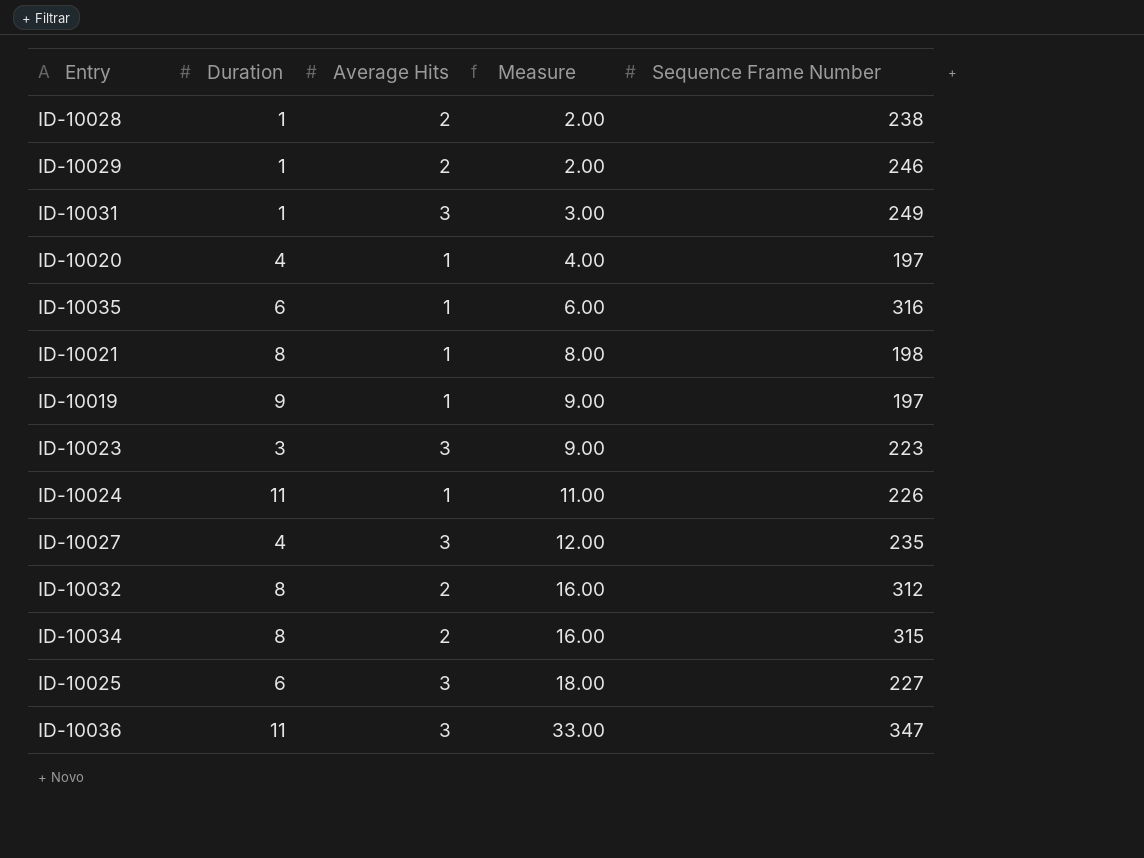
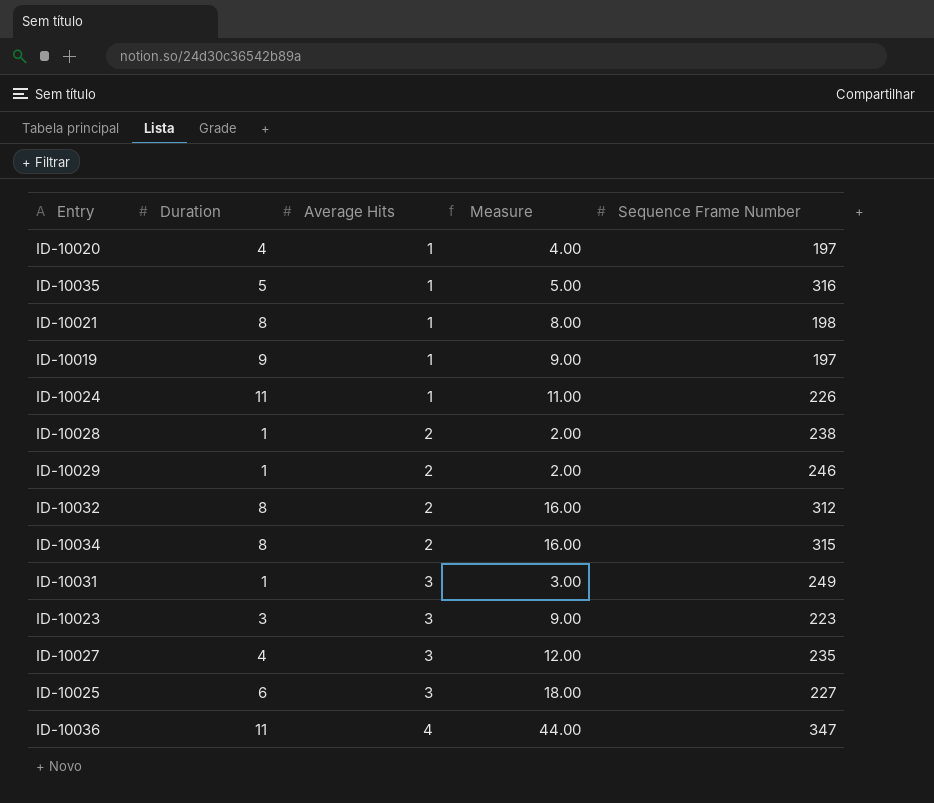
row order: Measure ascending -> Average Hits ascending
ID-10035 | Duration: 6 -> 5
ID-10035 | Measure: 6.00 -> 5.00
ID-10036 | Average Hits: 3 -> 4
ID-10036 | Measure: 33.00 -> 44.00

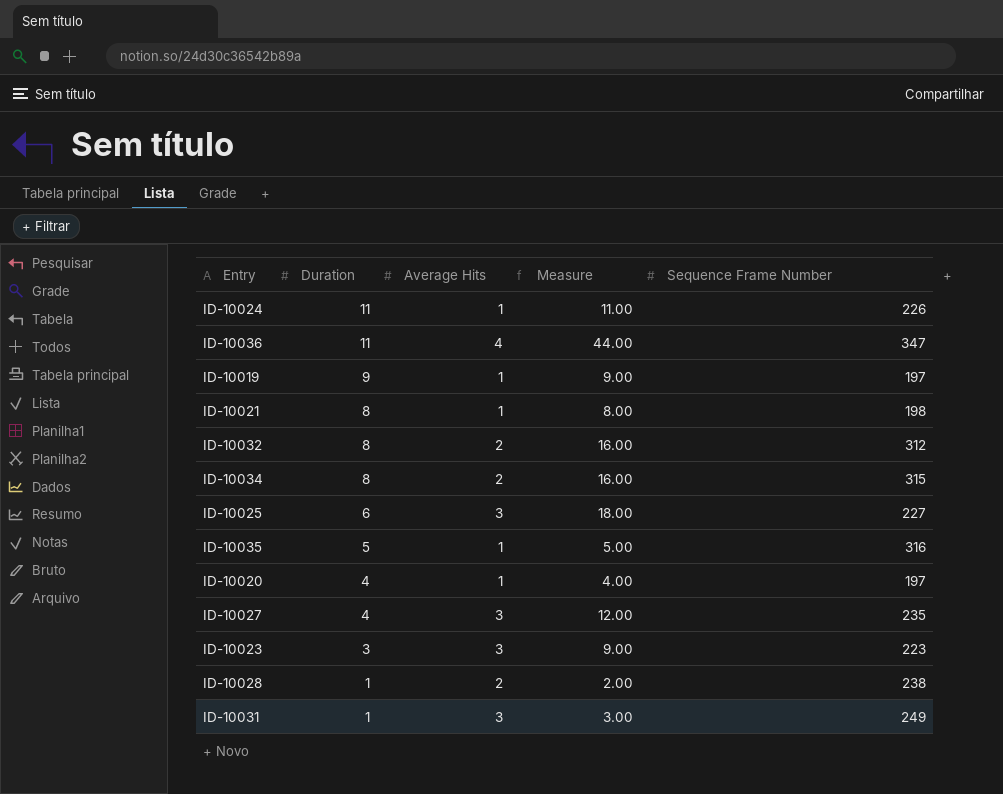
row order: Average Hits ascending -> Duration descending
row ID-10029: 1 | 2 | 2.00 | 246 -> none

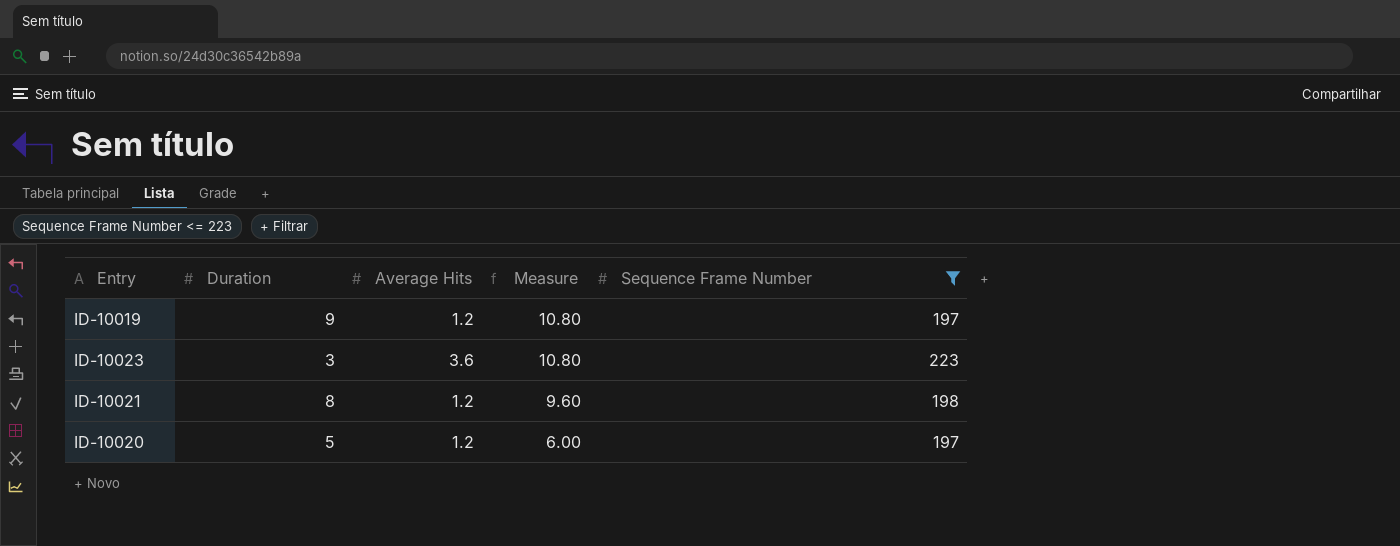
filter: none -> Sequence Frame Number <= 223
row order: Duration descending -> Measure descending
ID-10019 | Average Hits: 1 -> 1.2
ID-10019 | Measure: 9.00 -> 10.80
ID-10023 | Average Hits: 3 -> 3.6
ID-10023 | Measure: 9.00 -> 10.80
ID-10021 | Average Hits: 1 -> 1.2
ID-10021 | Measure: 8.00 -> 9.60
ID-10020 | Duration: 4 -> 5
ID-10020 | Average Hits: 1 -> 1.2
ID-10020 | Measure: 4.00 -> 6.00

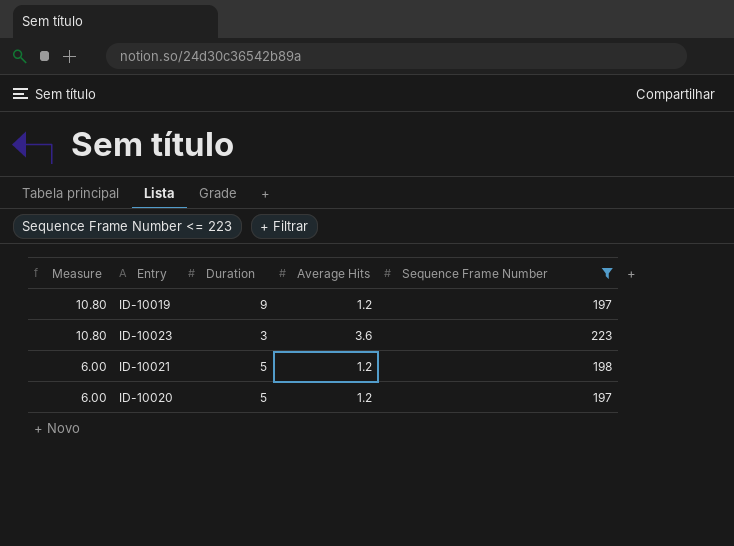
column Measure | position: 4 -> 1
ID-10021 | Measure: 9.60 -> 6.00
ID-10021 | Duration: 8 -> 5

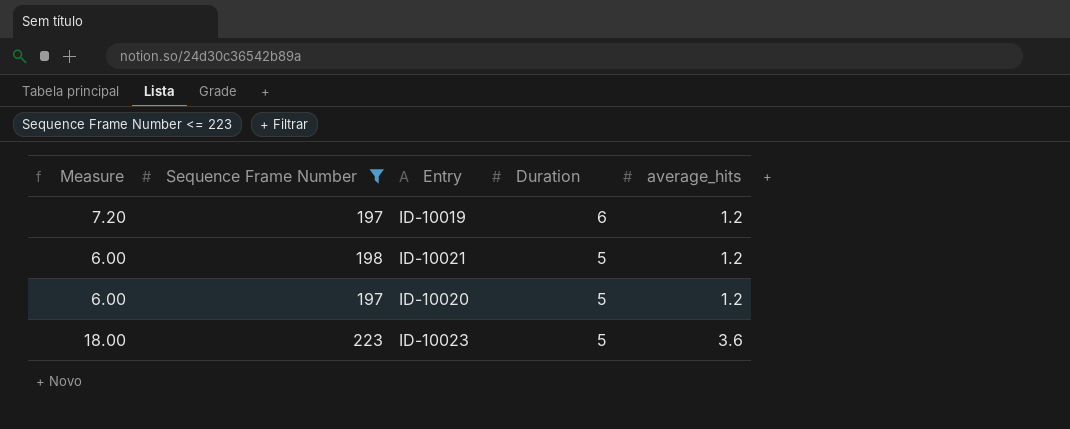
row order: Measure descending -> Duration descending
column Sequence Frame Number | position: 5 -> 2
column name: Average Hits -> average_hits
ID-10019 | Measure: 10.80 -> 7.20
ID-10019 | Duration: 9 -> 6
ID-10023 | Measure: 10.80 -> 18.00
ID-10023 | Duration: 3 -> 5

